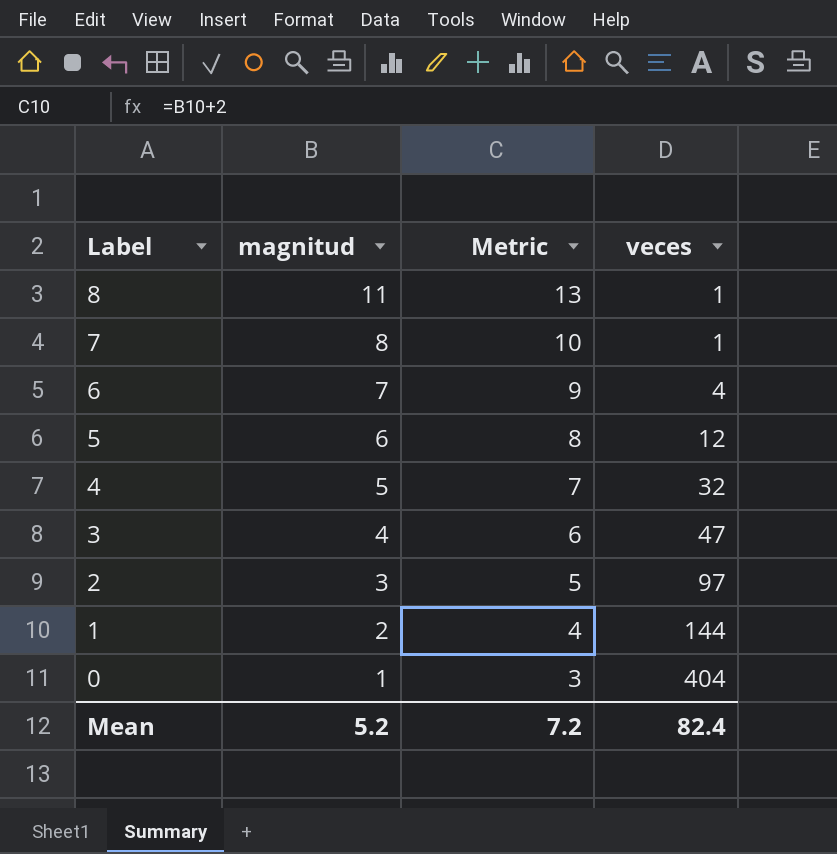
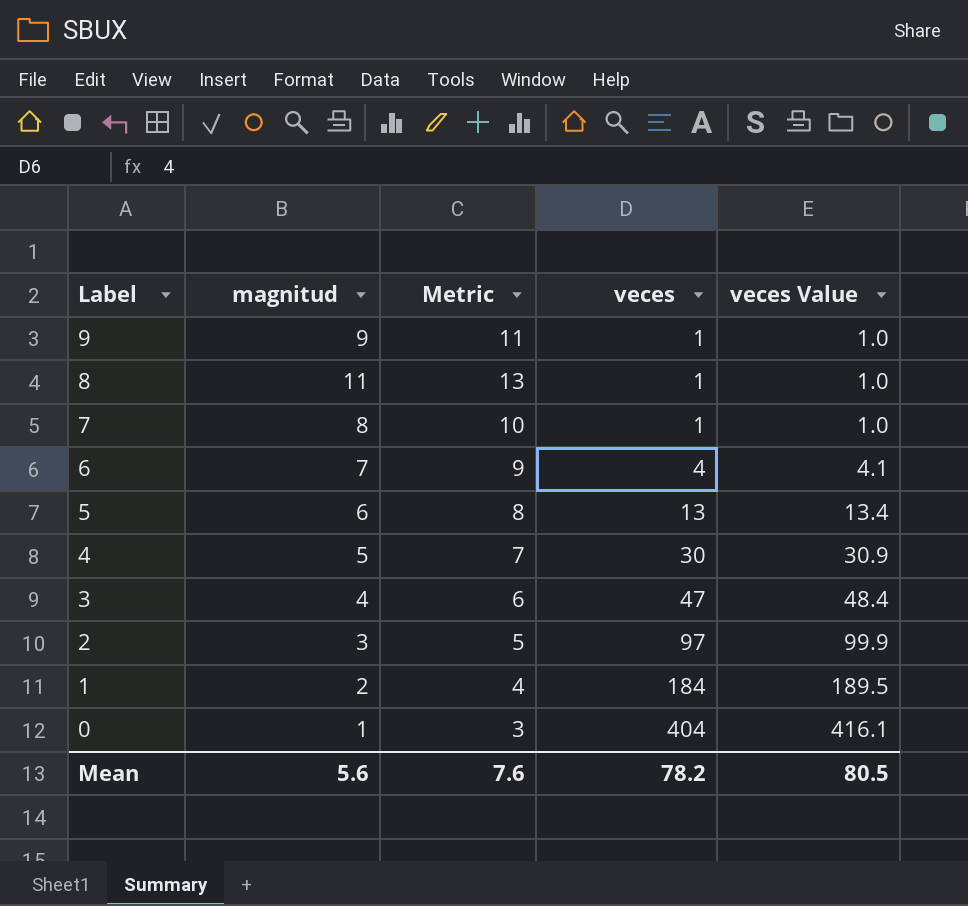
column veces Value | formula: none -> [veces] * 1.03
row 9: none -> 9 | 11 | 1 | 1.0
5 | veces: 12 -> 13
4 | veces: 32 -> 30
1 | veces: 144 -> 184
Mean | magnitud: 5.2 -> 5.6
Mean | Metric: 7.2 -> 7.6
Mean | veces: 82.4 -> 78.2

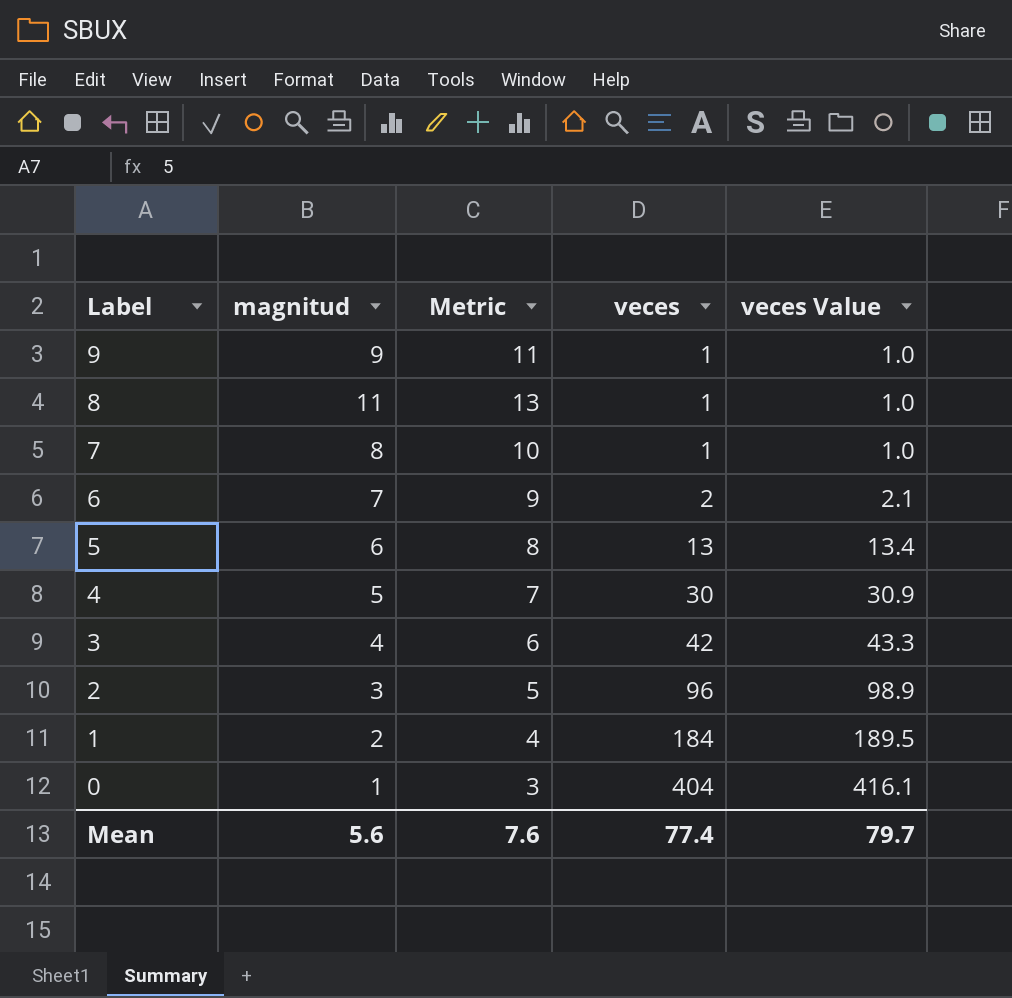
6 | veces: 4 -> 2
6 | veces Value: 4.1 -> 2.1
3 | veces: 47 -> 42
3 | veces Value: 48.4 -> 43.3
2 | veces: 97 -> 96
2 | veces Value: 99.9 -> 98.9
Mean | veces: 78.2 -> 77.4
Mean | veces Value: 80.5 -> 79.7

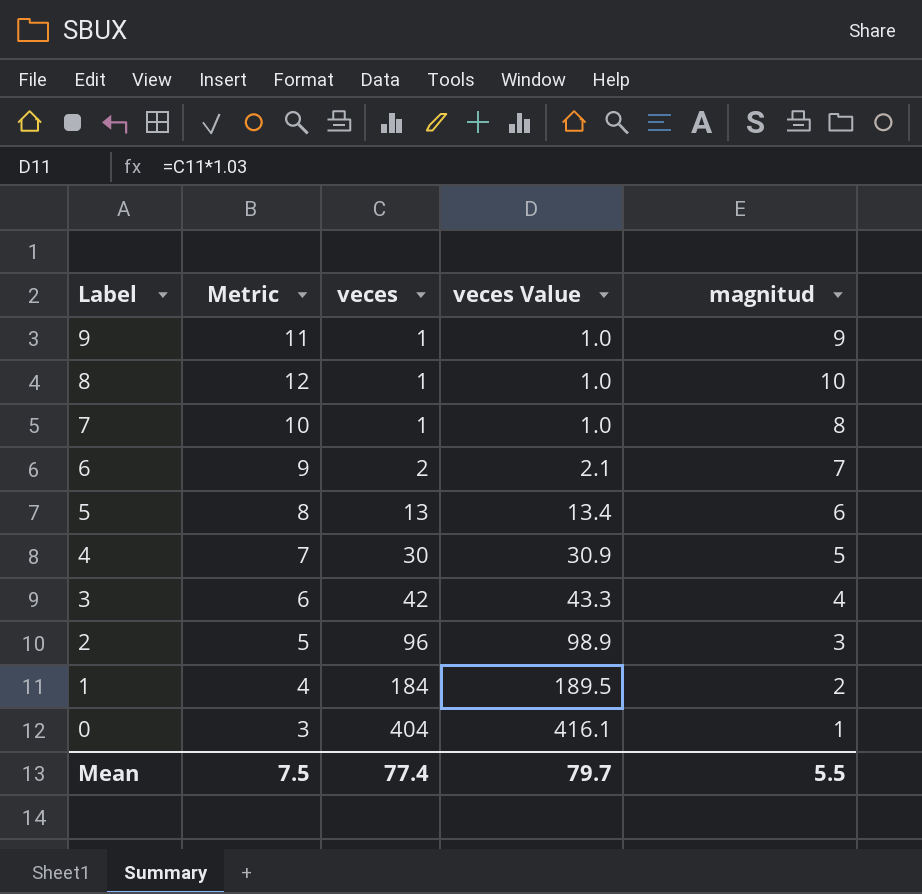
column magnitud | position: 2 -> 5
8 | Metric: 13 -> 12
8 | magnitud: 11 -> 10
Mean | Metric: 7.6 -> 7.5
Mean | magnitud: 5.6 -> 5.5

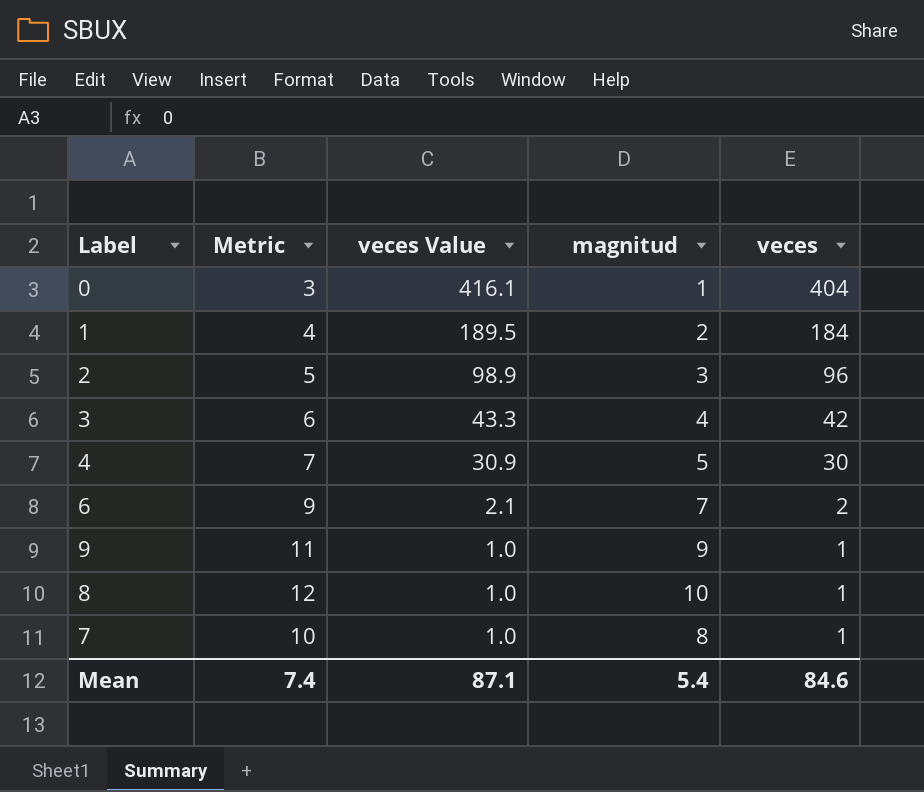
row order: Label descending -> veces Value descending
column veces | position: 3 -> 5
row 5: 8 | 13 | 13.4 | 6 -> none
Mean | Metric: 7.5 -> 7.4
Mean | veces Value: 79.7 -> 87.1
Mean | magnitud: 5.5 -> 5.4
Mean | veces: 77.4 -> 84.6

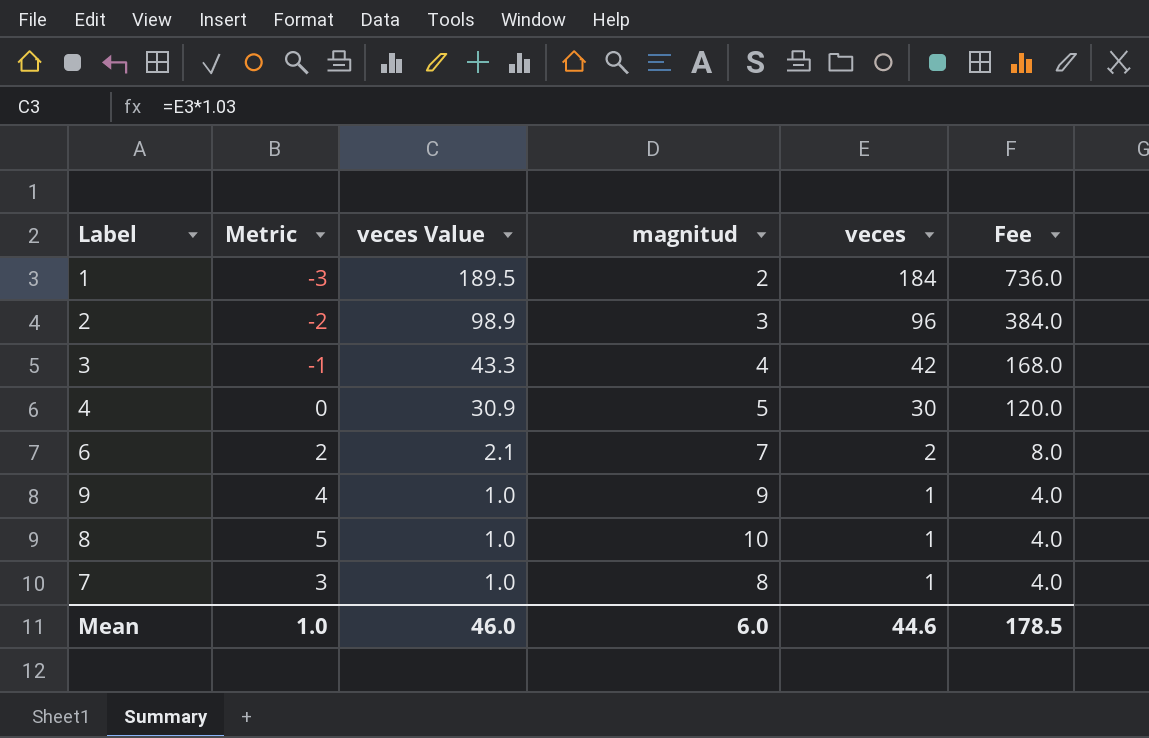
column Metric | formula: [magnitud] + 2 -> [magnitud] - 5
column Fee | formula: none -> [veces] * 4
row 0: 3 | 416.1 | 1 | 404 -> none
Mean | Metric: 7.4 -> 1.0
Mean | veces Value: 87.1 -> 46.0
Mean | magnitud: 5.4 -> 6.0
Mean | veces: 84.6 -> 44.6

